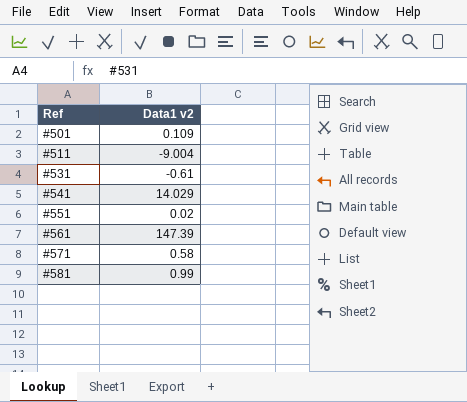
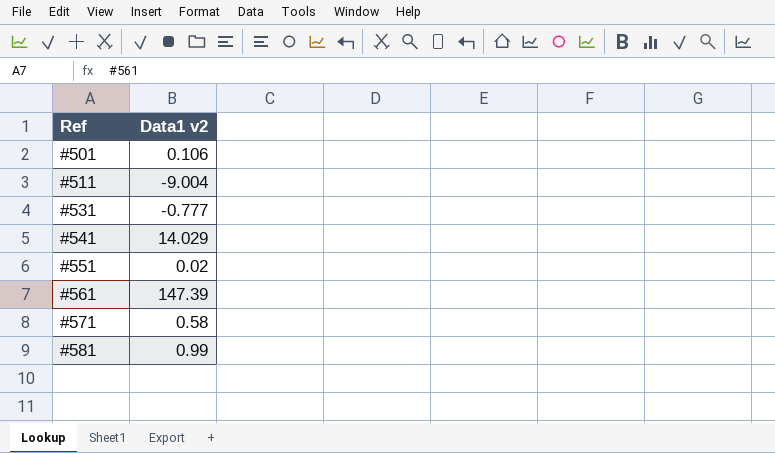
#501 | Data1 v2: 0.109 -> 0.106
#531 | Data1 v2: -0.61 -> -0.777

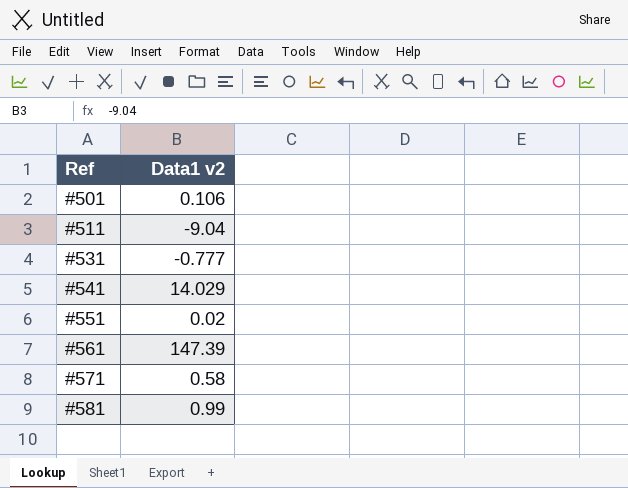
#511 | Data1 v2: -9.004 -> -9.04

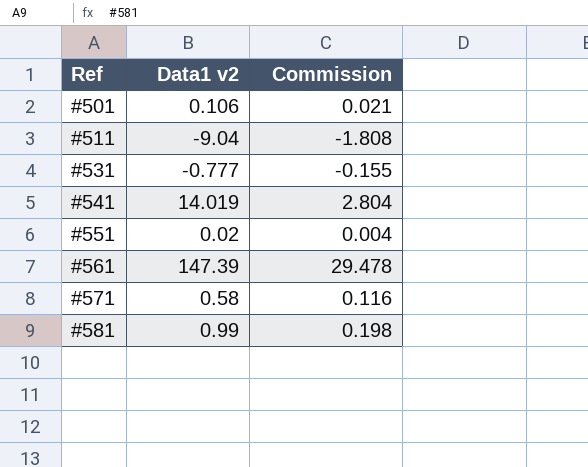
column Commission | formula: none -> [Data1 v2] * 0.2
#541 | Data1 v2: 14.029 -> 14.019

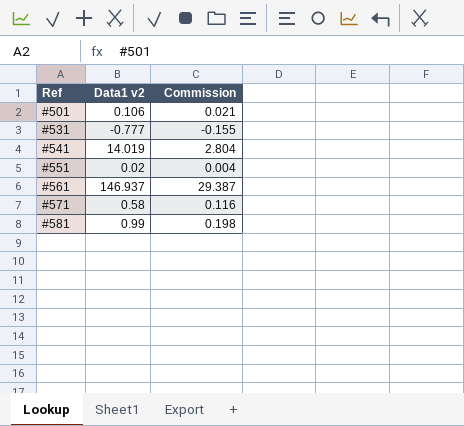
row #511: -9.04 | -1.808 -> none
#561 | Data1 v2: 147.39 -> 146.937
#561 | Commission: 29.478 -> 29.387

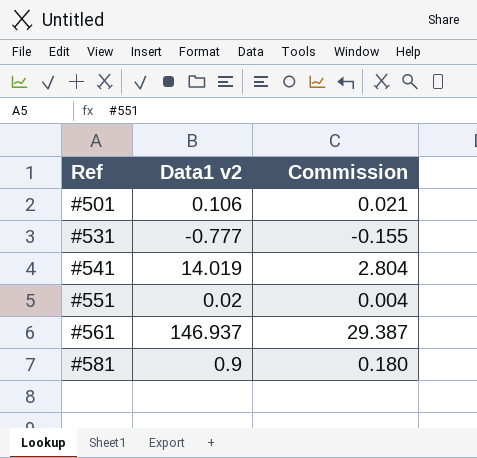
row #571: 0.58 | 0.116 -> none
#581 | Data1 v2: 0.99 -> 0.9
#581 | Commission: 0.198 -> 0.180

